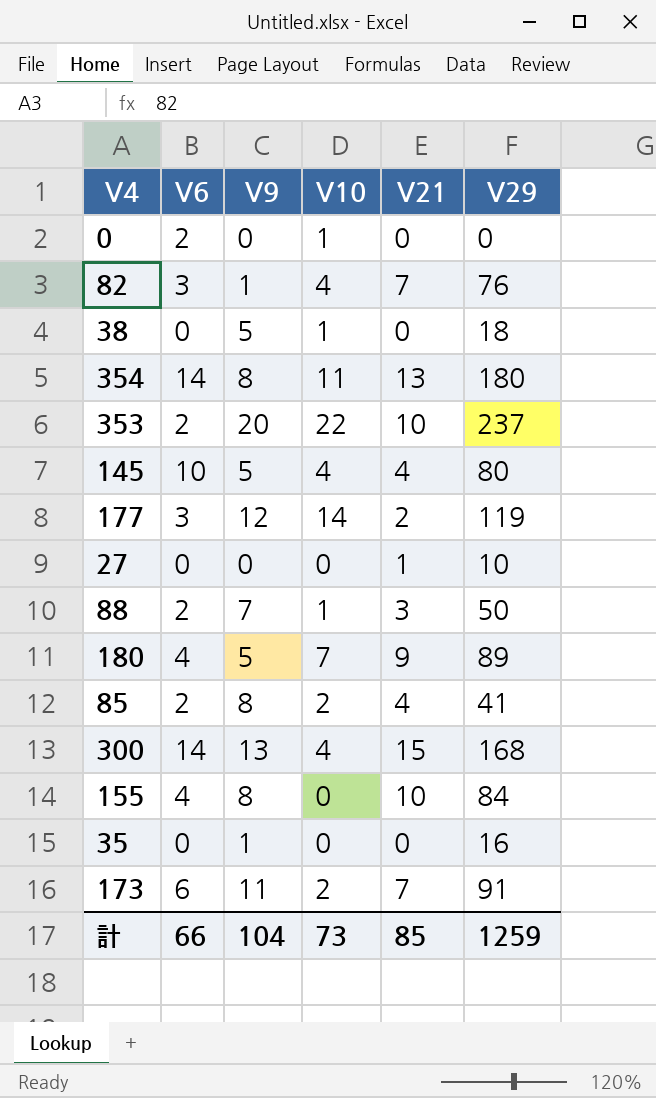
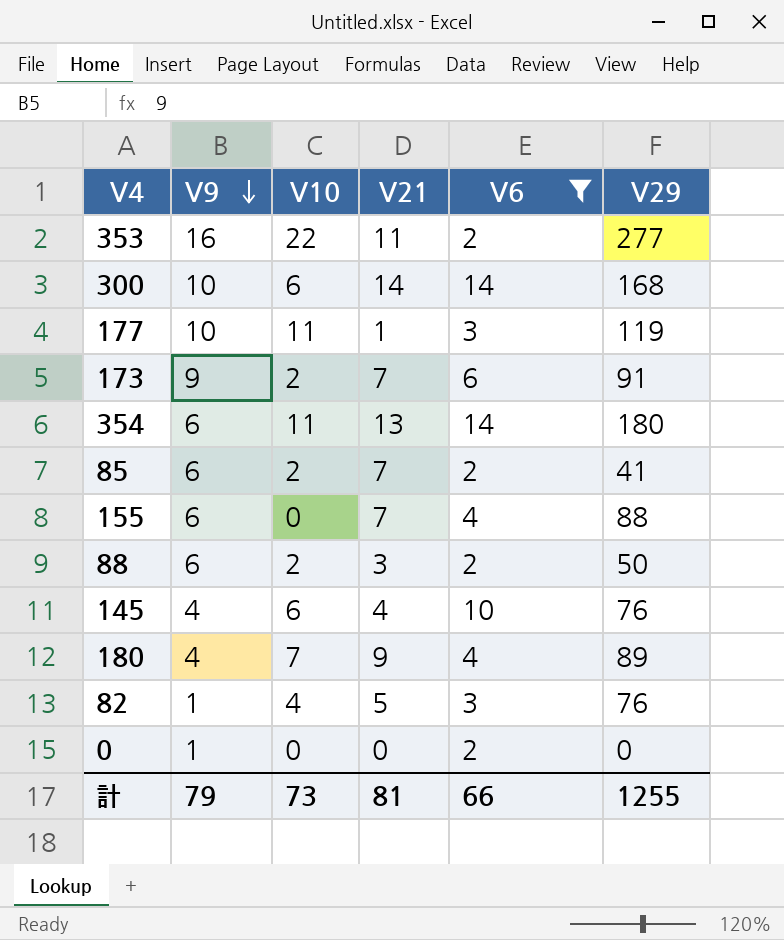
filter: none -> V6 != 0
row order: none -> V9 descending
column V6 | position: 2 -> 5
353 | V9: 20 -> 16
353 | V21: 10 -> 11
353 | V29: 237 -> 277
300 | V9: 13 -> 10
300 | V10: 4 -> 6
300 | V21: 15 -> 14
177 | V9: 12 -> 10
177 | V10: 14 -> 11
177 | V21: 2 -> 1
173 | V9: 11 -> 9
354 | V9: 8 -> 6
85 | V9: 8 -> 6
85 | V21: 4 -> 7
155 | V9: 8 -> 6
155 | V21: 10 -> 7
155 | V29: 84 -> 88
88 | V9: 7 -> 6
88 | V10: 1 -> 2
145 | V9: 5 -> 4
145 | V10: 4 -> 6
145 | V29: 80 -> 76
180 | V9: 5 -> 4
82 | V21: 7 -> 5
0 | V9: 0 -> 1
0 | V10: 1 -> 0
計 | V9: 104 -> 79
計 | V21: 85 -> 81
計 | V29: 1259 -> 1255

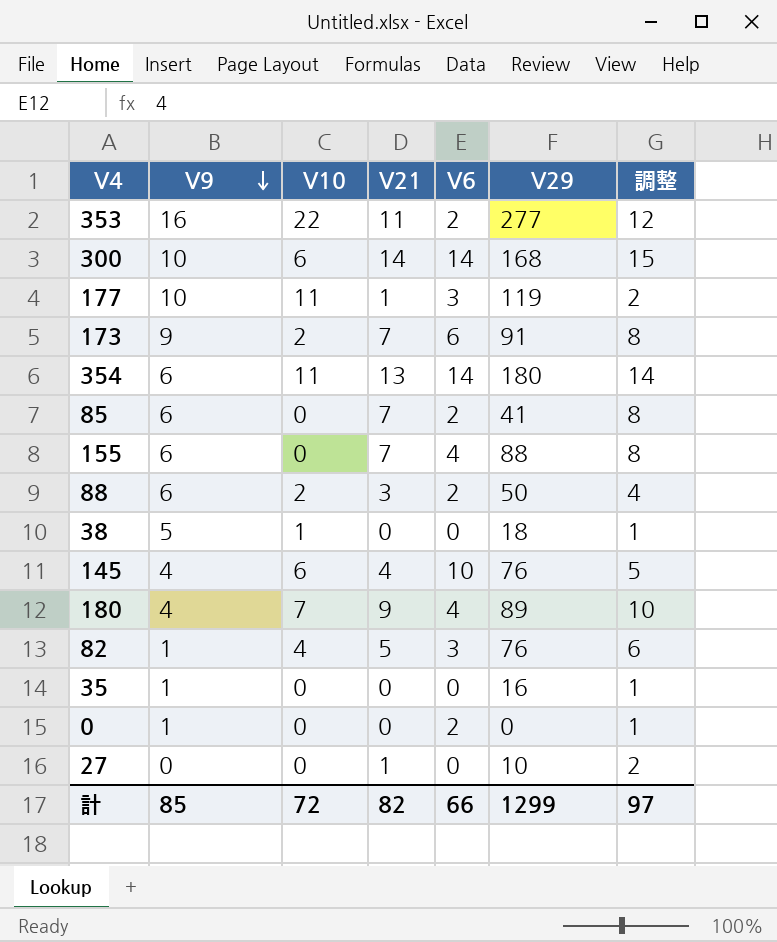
filter: V6 != 0 -> none
column 調整 | formula: none -> [V21] + 1
85 | V10: 2 -> 0
計 | V9: 79 -> 85
計 | V10: 73 -> 72
計 | V21: 81 -> 82
計 | V29: 1255 -> 1299

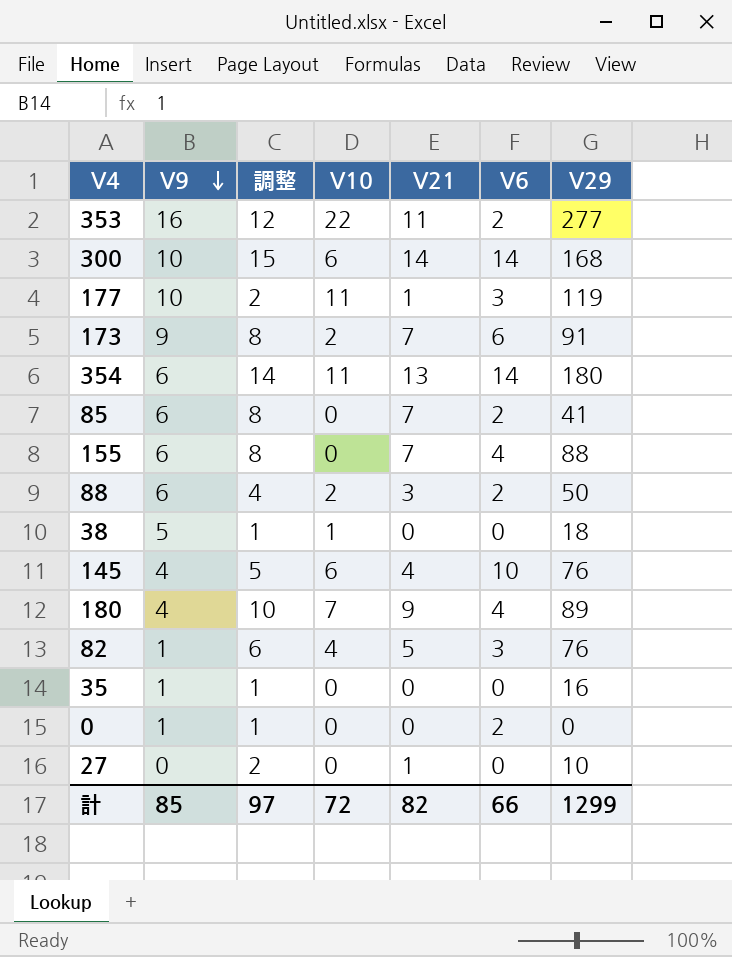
column 調整 | position: 7 -> 3

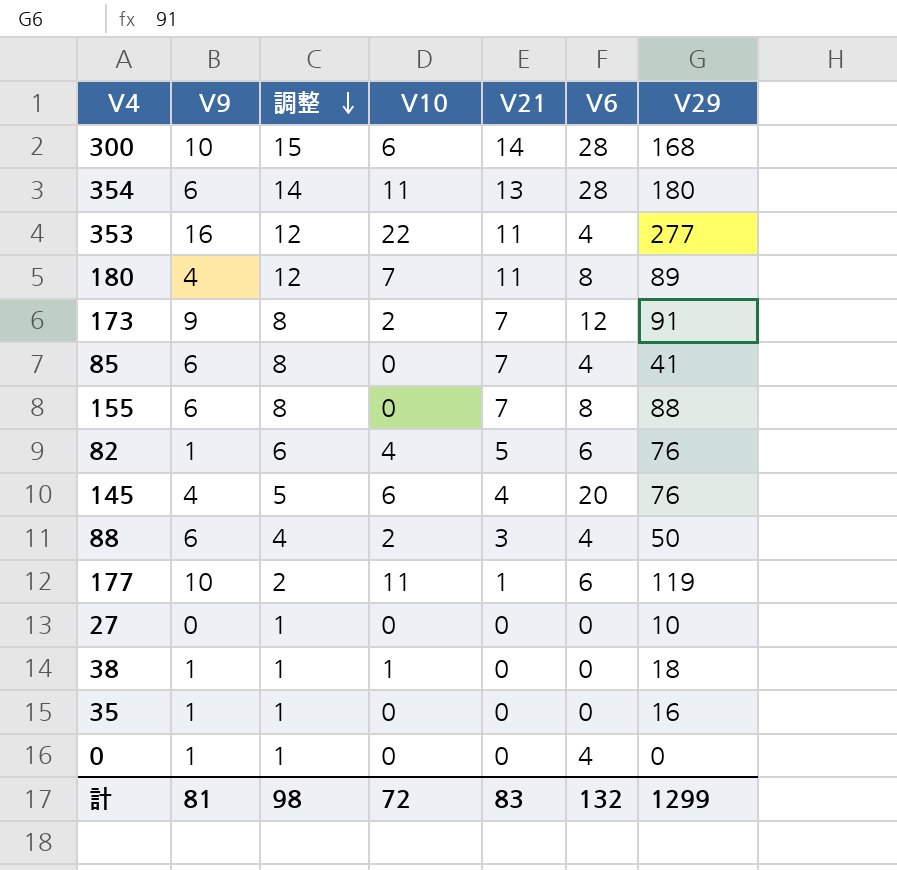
row order: V9 descending -> 調整 descending
300 | V6: 14 -> 28
354 | V6: 14 -> 28
353 | V6: 2 -> 4
180 | 調整: 10 -> 12
180 | V21: 9 -> 11
180 | V6: 4 -> 8
173 | V6: 6 -> 12
85 | V6: 2 -> 4
155 | V6: 4 -> 8
82 | V6: 3 -> 6
145 | V6: 10 -> 20
88 | V6: 2 -> 4
177 | V6: 3 -> 6
27 | 調整: 2 -> 1
27 | V21: 1 -> 0
38 | V9: 5 -> 1
0 | V6: 2 -> 4
計 | V9: 85 -> 81
計 | 調整: 97 -> 98
計 | V21: 82 -> 83
計 | V6: 66 -> 132

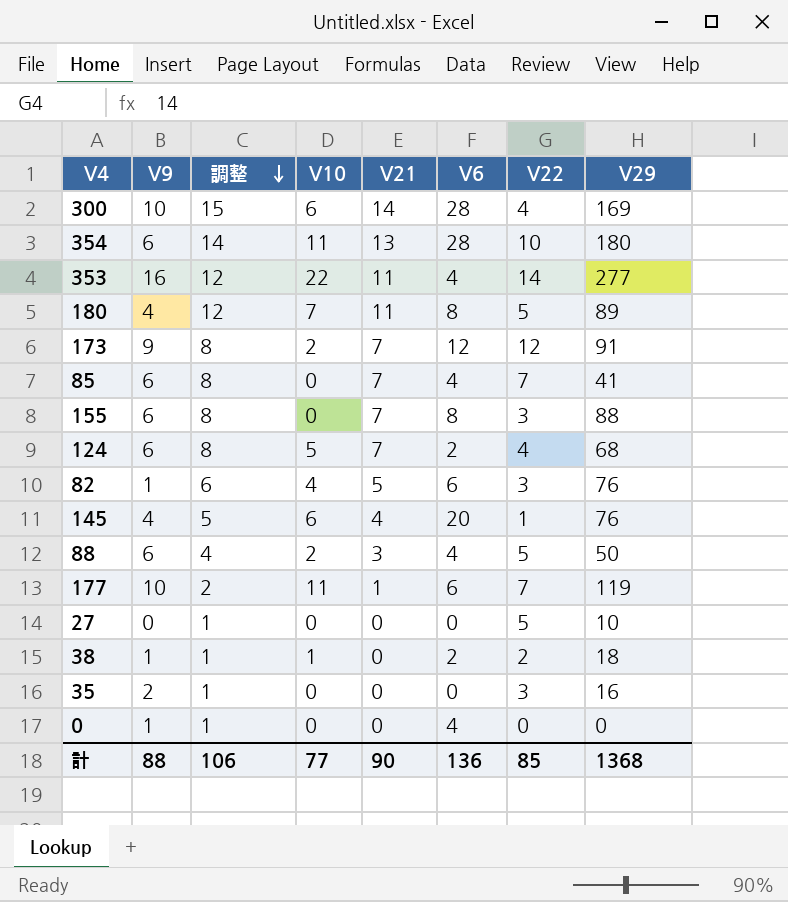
column V22 | position: none -> 7
300 | V29: 168 -> 169
row 124: none -> 6 | 8 | 5 | 7 | 2 | 4 | 68
38 | V6: 0 -> 2
35 | V9: 1 -> 2
計 | V9: 81 -> 88
計 | 調整: 98 -> 106
計 | V10: 72 -> 77
計 | V21: 83 -> 90
計 | V6: 132 -> 136
計 | V29: 1299 -> 1368

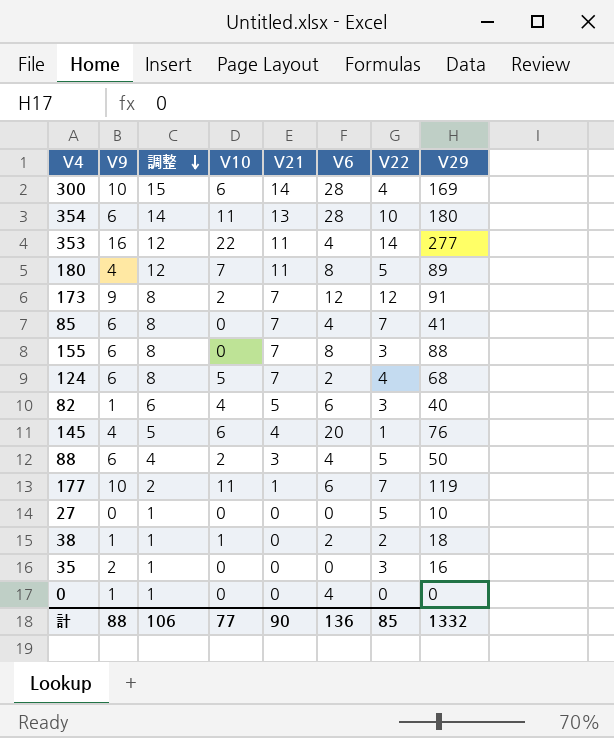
82 | V29: 76 -> 40
計 | V29: 1368 -> 1332

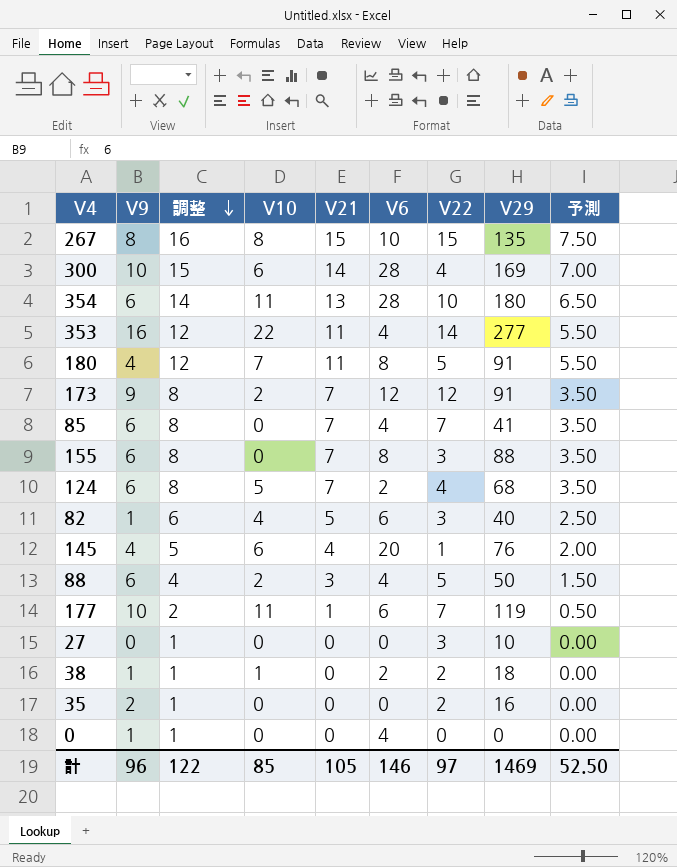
column 予測 | formula: none -> [V21] * 0.5
row 267: none -> 8 | 16 | 8 | 15 | 10 | 15 | 135 | 7.50
180 | V29: 89 -> 91
27 | V22: 5 -> 3
35 | V22: 3 -> 2
計 | V9: 88 -> 96
計 | 調整: 106 -> 122
計 | V10: 77 -> 85
計 | V21: 90 -> 105
計 | V6: 136 -> 146
計 | V22: 85 -> 97
計 | V29: 1332 -> 1469

